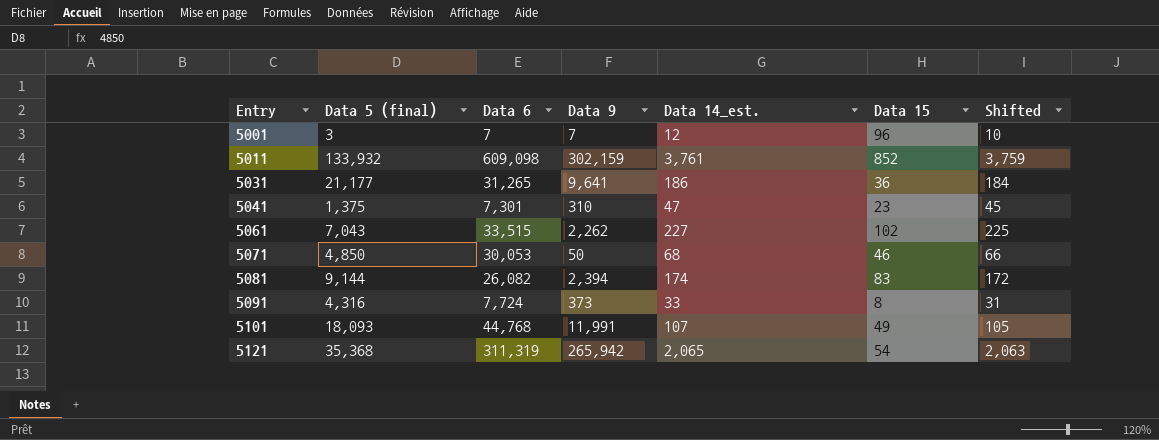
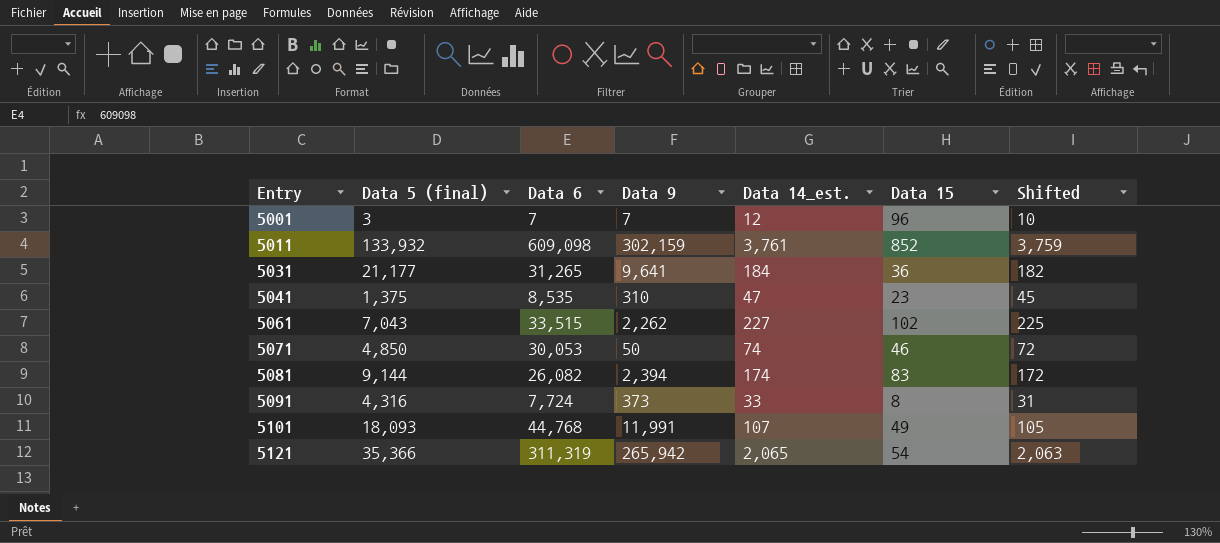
5031 | Data 14_est.: 186 -> 184
5031 | Shifted: 184 -> 182
5041 | Data 6: 7,301 -> 8,535
5071 | Data 14_est.: 68 -> 74
5071 | Shifted: 66 -> 72
5121 | Data 5 (final): 35,368 -> 35,366

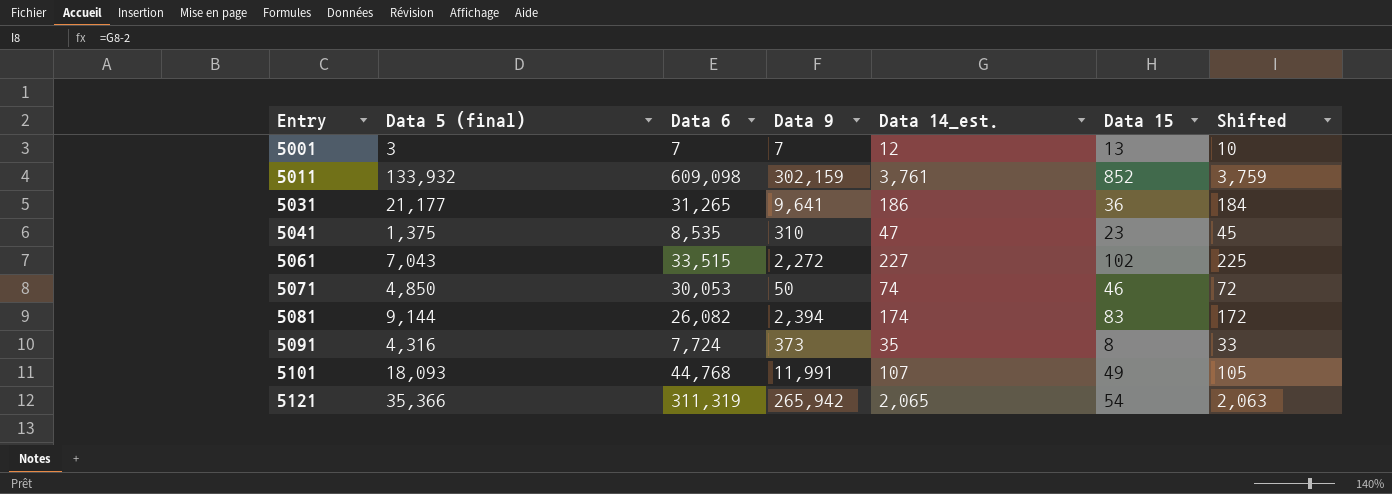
5001 | Data 15: 96 -> 13
5031 | Data 14_est.: 184 -> 186
5031 | Shifted: 182 -> 184
5061 | Data 9: 2,262 -> 2,272
5091 | Data 14_est.: 33 -> 35
5091 | Shifted: 31 -> 33

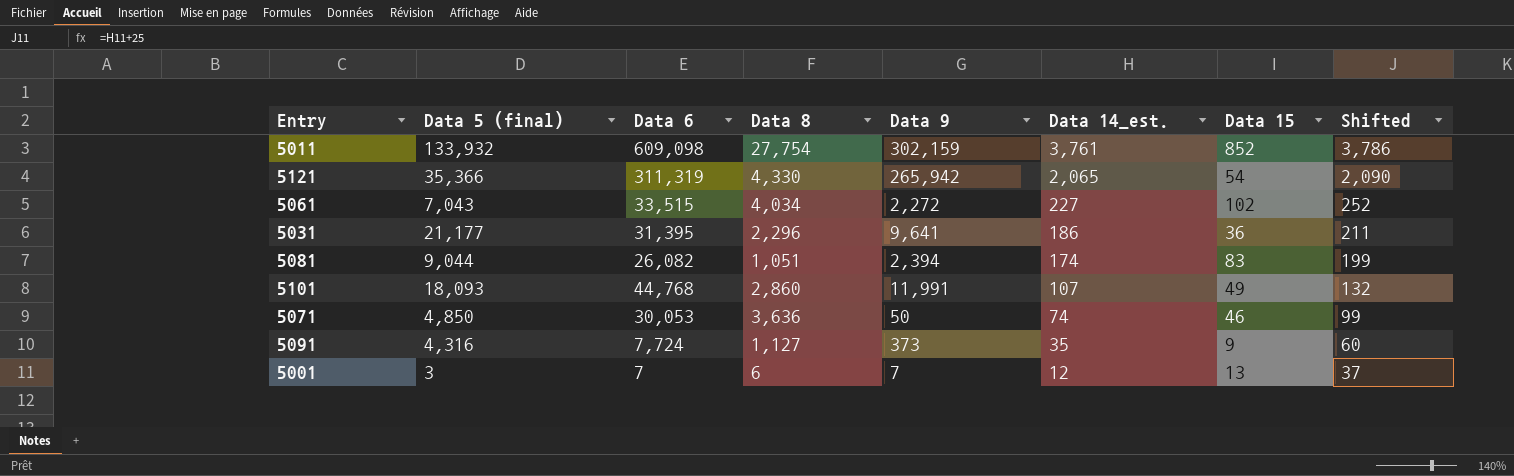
row order: Entry ascending -> Data 14_est. descending
column Data 8 | position: none -> 4
column Shifted | formula: [Data 14_est.] - 2 -> [Data 14_est.] + 25
row 5041: 1,375 | 8,535 | 310 | 47 | 23 | 45 -> none
5031 | Data 6: 31,265 -> 31,395
5081 | Data 5 (final): 9,144 -> 9,044
5091 | Data 15: 8 -> 9

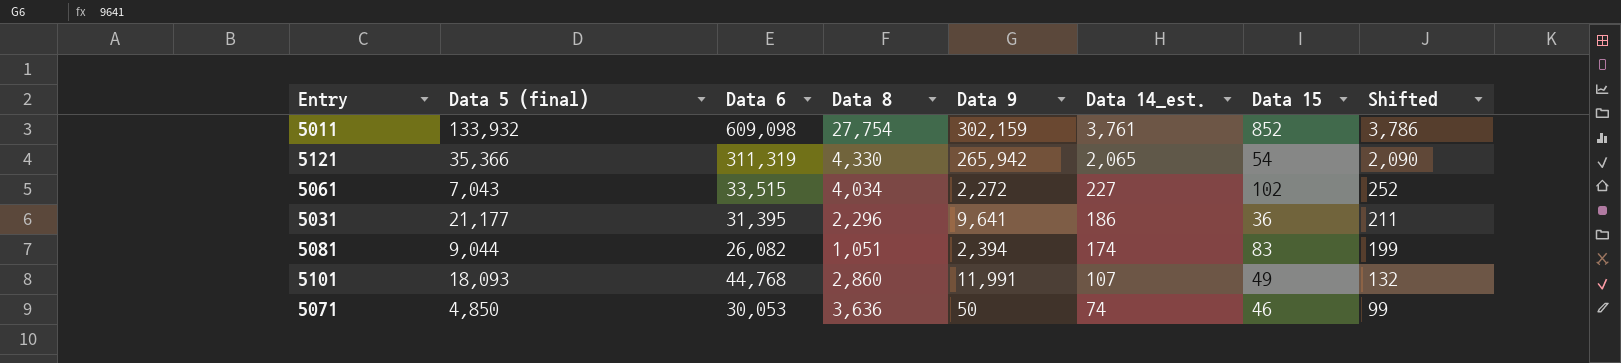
row 5091: 4,316 | 7,724 | 1,127 | 373 | 35 | 9 | 60 -> none
row 5001: 3 | 7 | 6 | 7 | 12 | 13 | 37 -> none

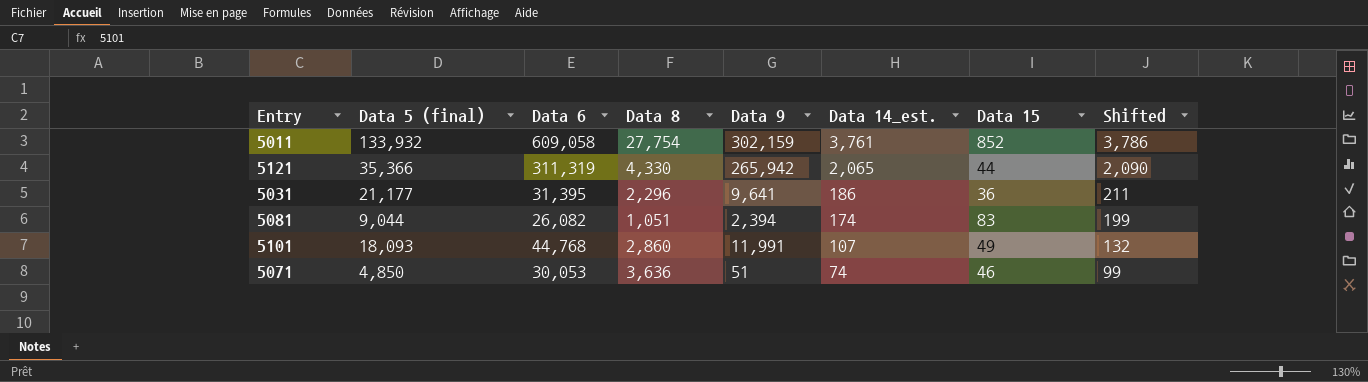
row 5061: 7,043 | 33,515 | 4,034 | 2,272 | 227 | 102 | 252 -> none
5011 | Data 6: 609,098 -> 609,058
5121 | Data 15: 54 -> 44
5071 | Data 9: 50 -> 51

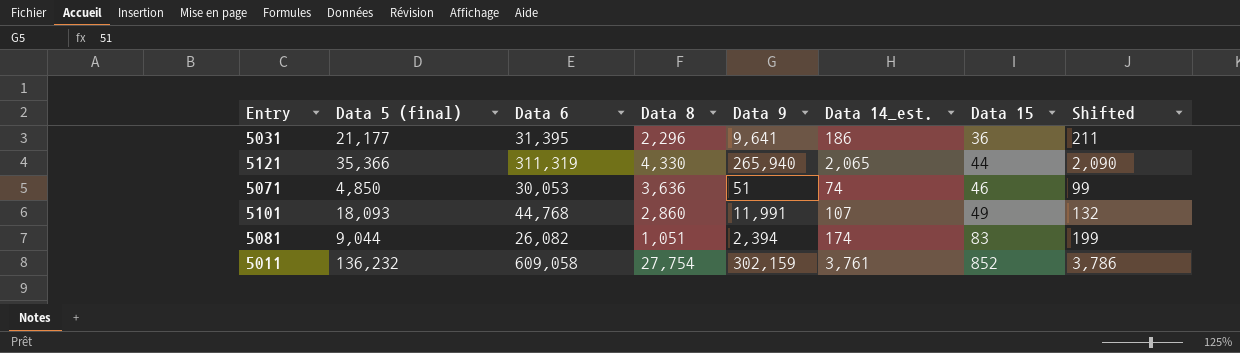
row order: Data 14_est. descending -> Data 15 ascending
5121 | Data 9: 265,942 -> 265,940
5011 | Data 5 (final): 133,932 -> 136,232

